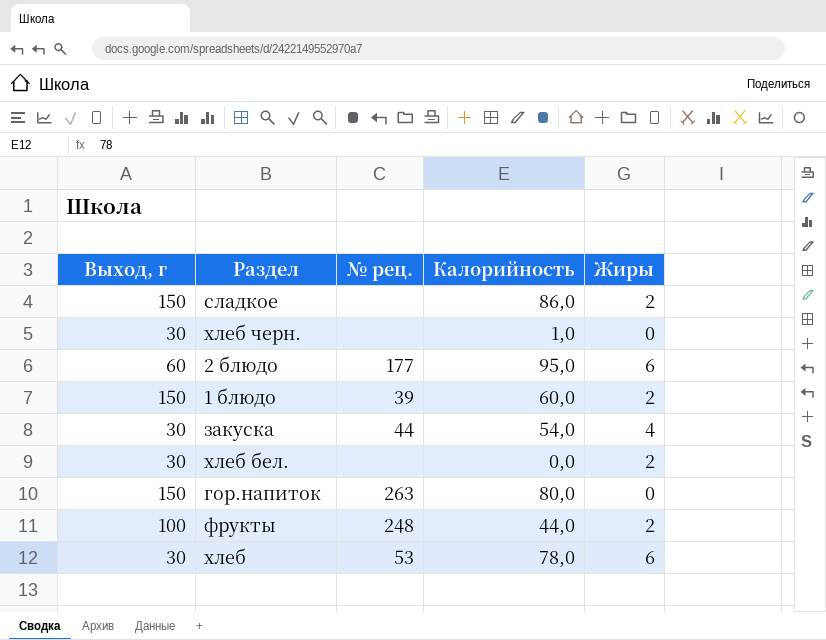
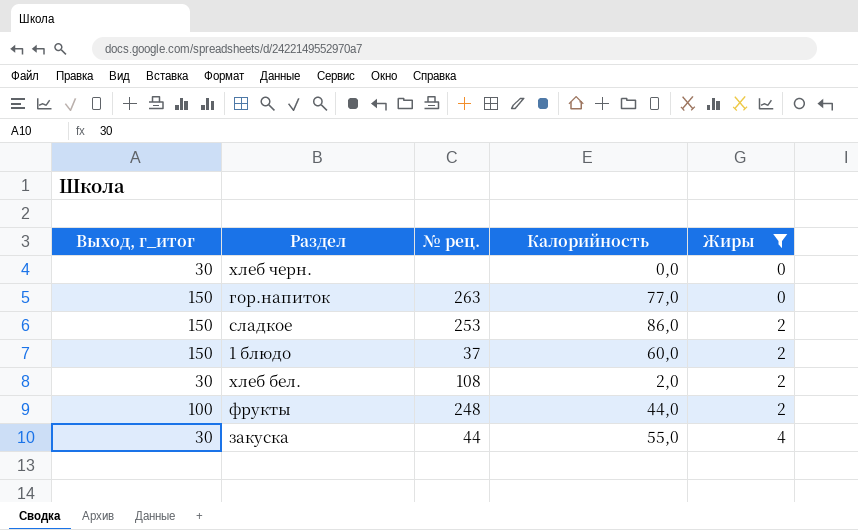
filter: none -> Жиры != 6
row order: none -> Жиры ascending
column name: Выход, г -> Выход, г_итог
хлеб черн. | Калорийность: 1,0 -> 0,0
гор.напиток | Калорийность: 80,0 -> 77,0
сладкое | № рец.: none -> 253
1 блюдо | № рец.: 39 -> 37
хлеб бел. | № рец.: none -> 108
хлеб бел. | Калорийность: 0,0 -> 2,0
закуска | Калорийность: 54,0 -> 55,0

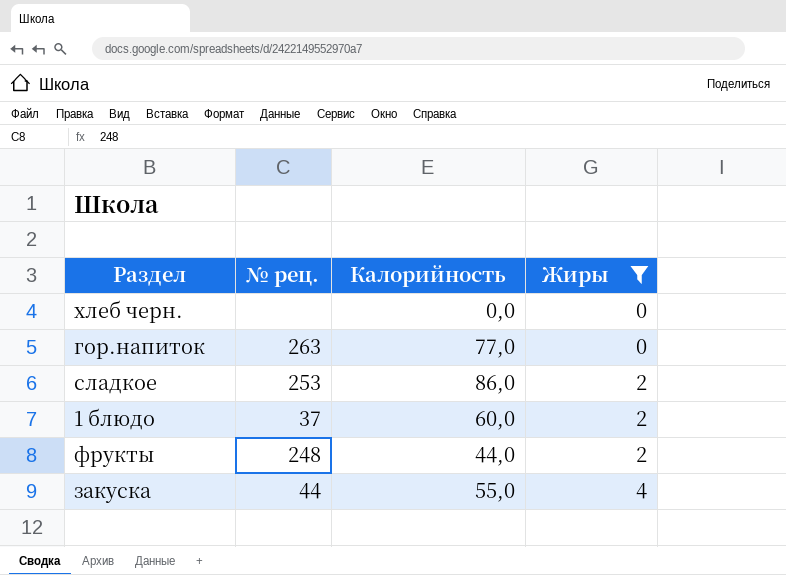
column Выход, г_итог | position: 1 -> none
row хлеб бел.: 30 | 108 | 2,0 | 2 -> none

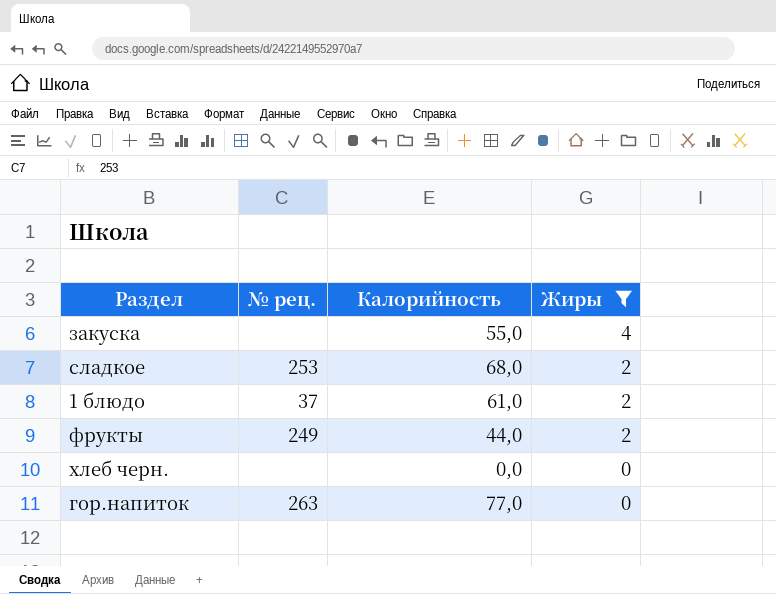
row order: Жиры ascending -> Жиры descending
закуска | № рец.: 44 -> none
сладкое | Калорийность: 86,0 -> 68,0
1 блюдо | Калорийность: 60,0 -> 61,0
фрукты | № рец.: 248 -> 249

